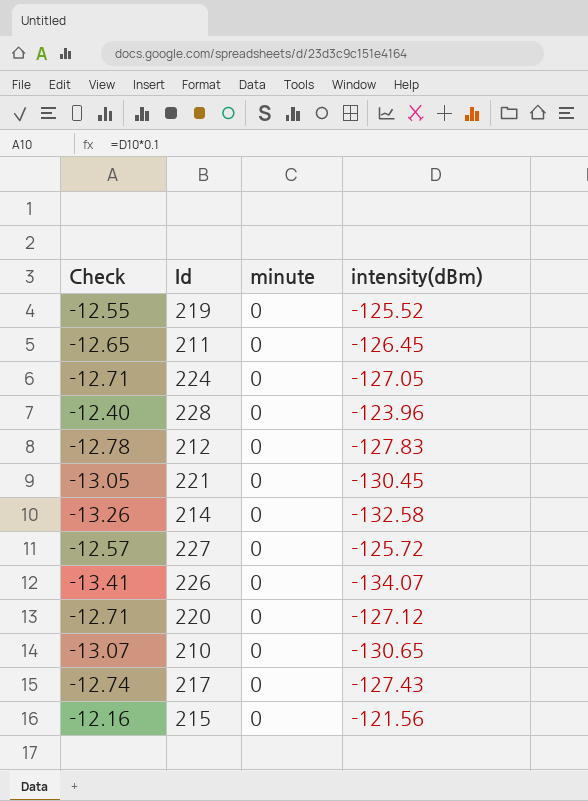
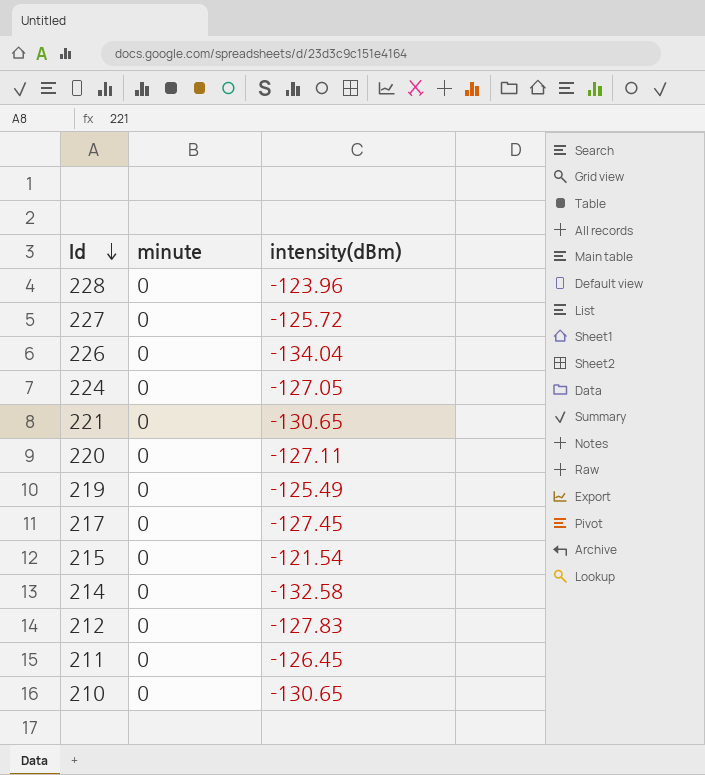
row order: none -> Id descending
column Check | formula: [intensity(dBm)] * 0.1 -> none
226 | intensity(dBm): -134.07 -> -134.04
221 | intensity(dBm): -130.45 -> -130.65
220 | intensity(dBm): -127.12 -> -127.11
219 | intensity(dBm): -125.52 -> -125.49
217 | intensity(dBm): -127.43 -> -127.45
215 | intensity(dBm): -121.56 -> -121.54

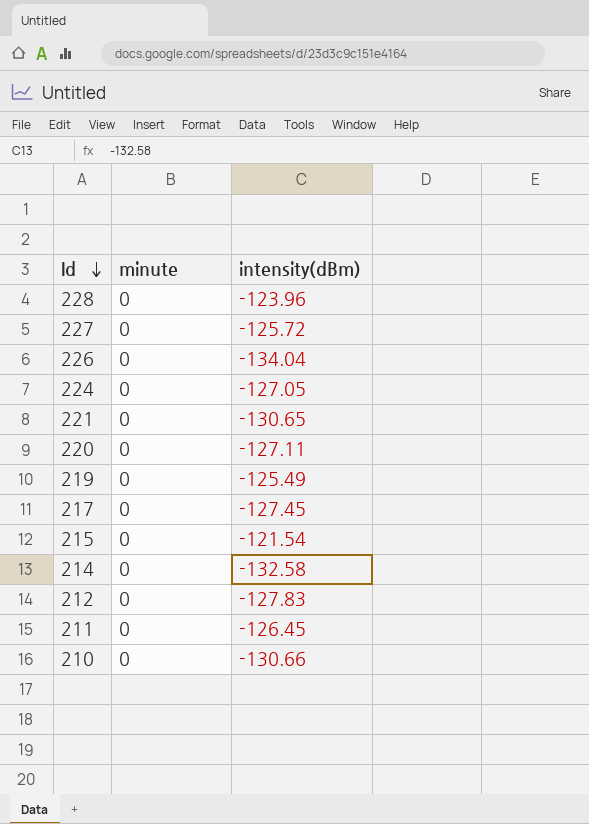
210 | intensity(dBm): -130.65 -> -130.66

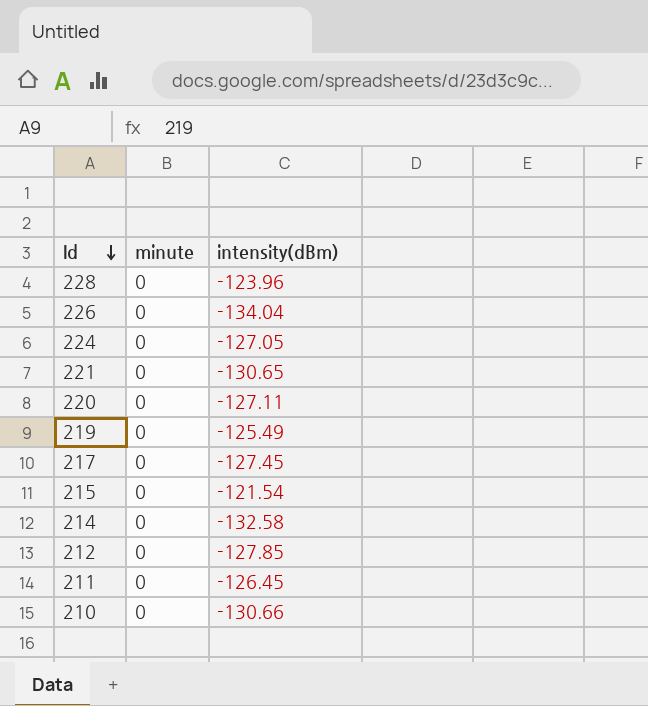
row 227: 0 | -125.72 -> none
212 | intensity(dBm): -127.83 -> -127.85

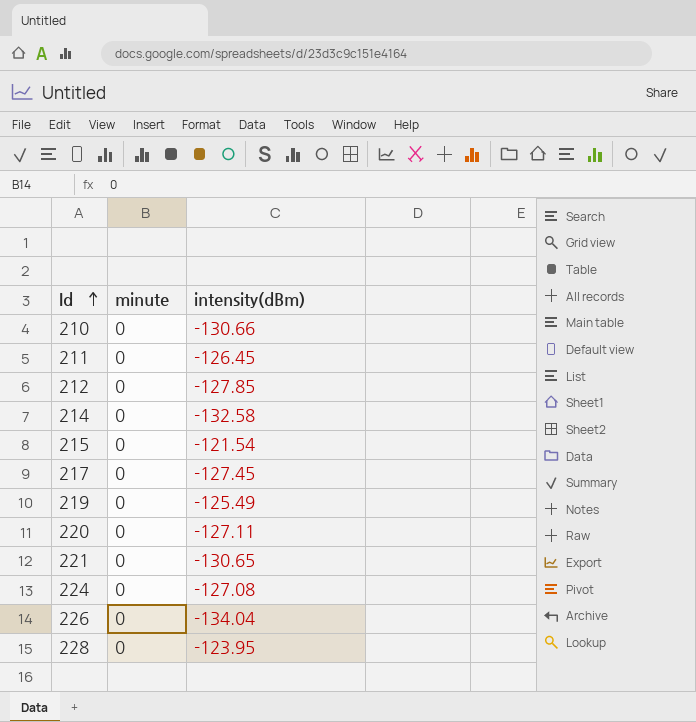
row order: Id descending -> Id ascending
224 | intensity(dBm): -127.05 -> -127.08
228 | intensity(dBm): -123.96 -> -123.95

